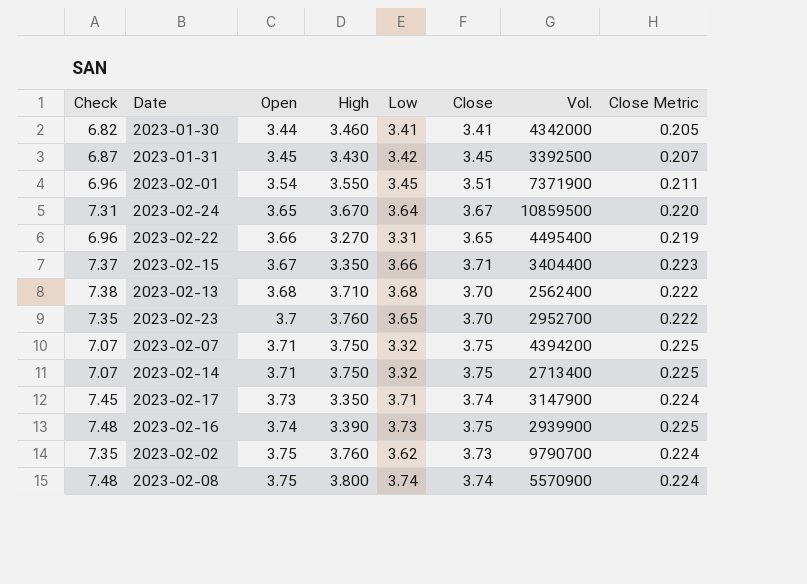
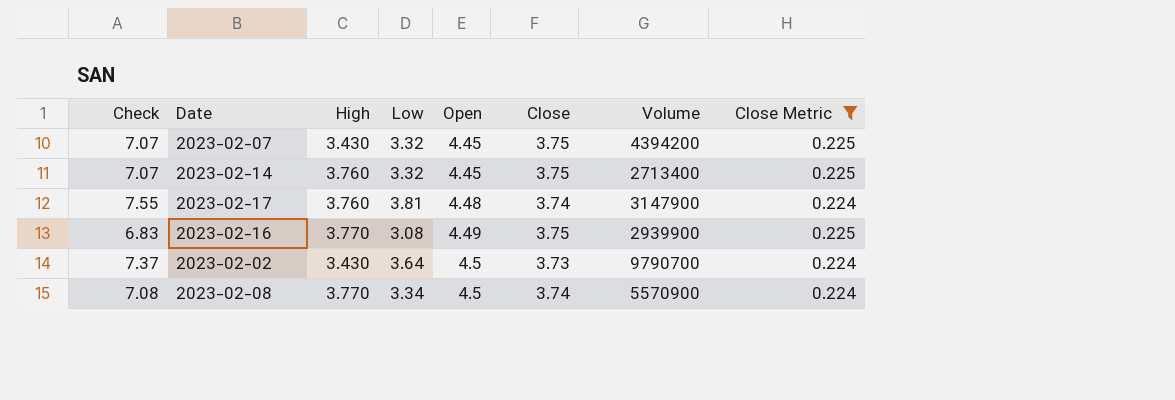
filter: none -> Close Metric >= 0.224
column Open | position: 3 -> 5
column name: Vol. -> Volume
2023-02-07 | High: 3.750 -> 3.430
2023-02-07 | Open: 3.71 -> 4.45
2023-02-14 | High: 3.750 -> 3.760
2023-02-14 | Open: 3.71 -> 4.45
2023-02-17 | Check: 7.45 -> 7.55
2023-02-17 | High: 3.350 -> 3.760
2023-02-17 | Low: 3.71 -> 3.81
2023-02-17 | Open: 3.73 -> 4.48
2023-02-16 | Check: 7.48 -> 6.83
2023-02-16 | High: 3.390 -> 3.770
2023-02-16 | Low: 3.73 -> 3.08
2023-02-16 | Open: 3.74 -> 4.49
2023-02-02 | Check: 7.35 -> 7.37
2023-02-02 | High: 3.760 -> 3.430
2023-02-02 | Low: 3.62 -> 3.64
2023-02-02 | Open: 3.75 -> 4.5
2023-02-08 | Check: 7.48 -> 7.08
2023-02-08 | High: 3.800 -> 3.770
2023-02-08 | Low: 3.74 -> 3.34
2023-02-08 | Open: 3.75 -> 4.5

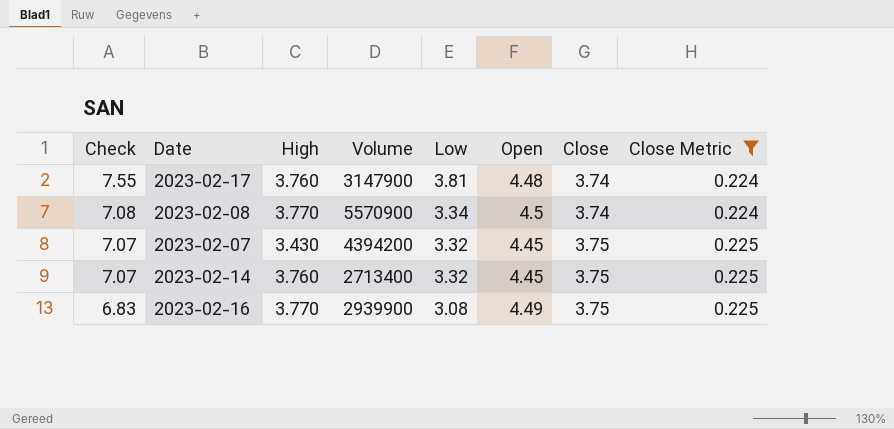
row order: Open ascending -> Check descending
column Volume | position: 7 -> 4
row 2023-02-02: 7.37 | 3.430 | 3.64 | 4.5 | 3.73 | 9790700 | 0.224 -> none

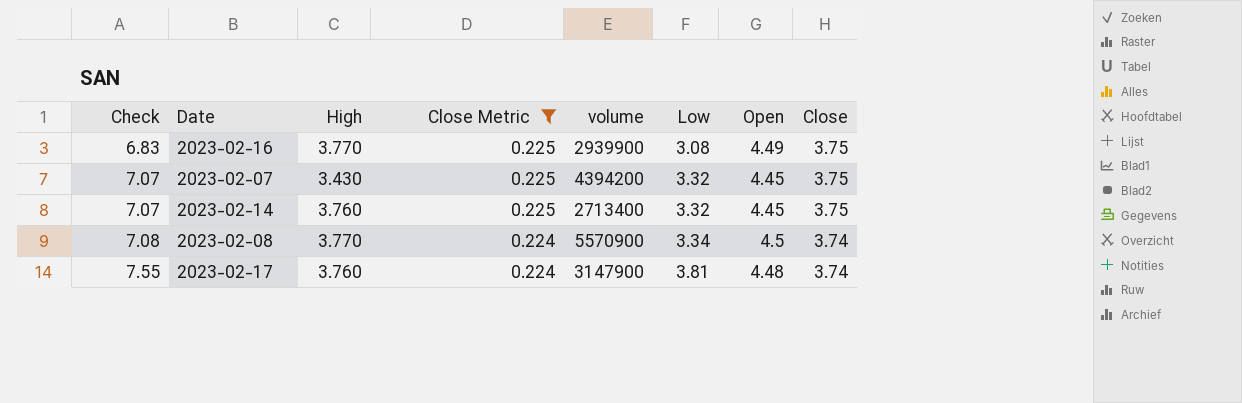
row order: Check descending -> Check ascending
column Close Metric | position: 8 -> 4
column name: Volume -> volume

